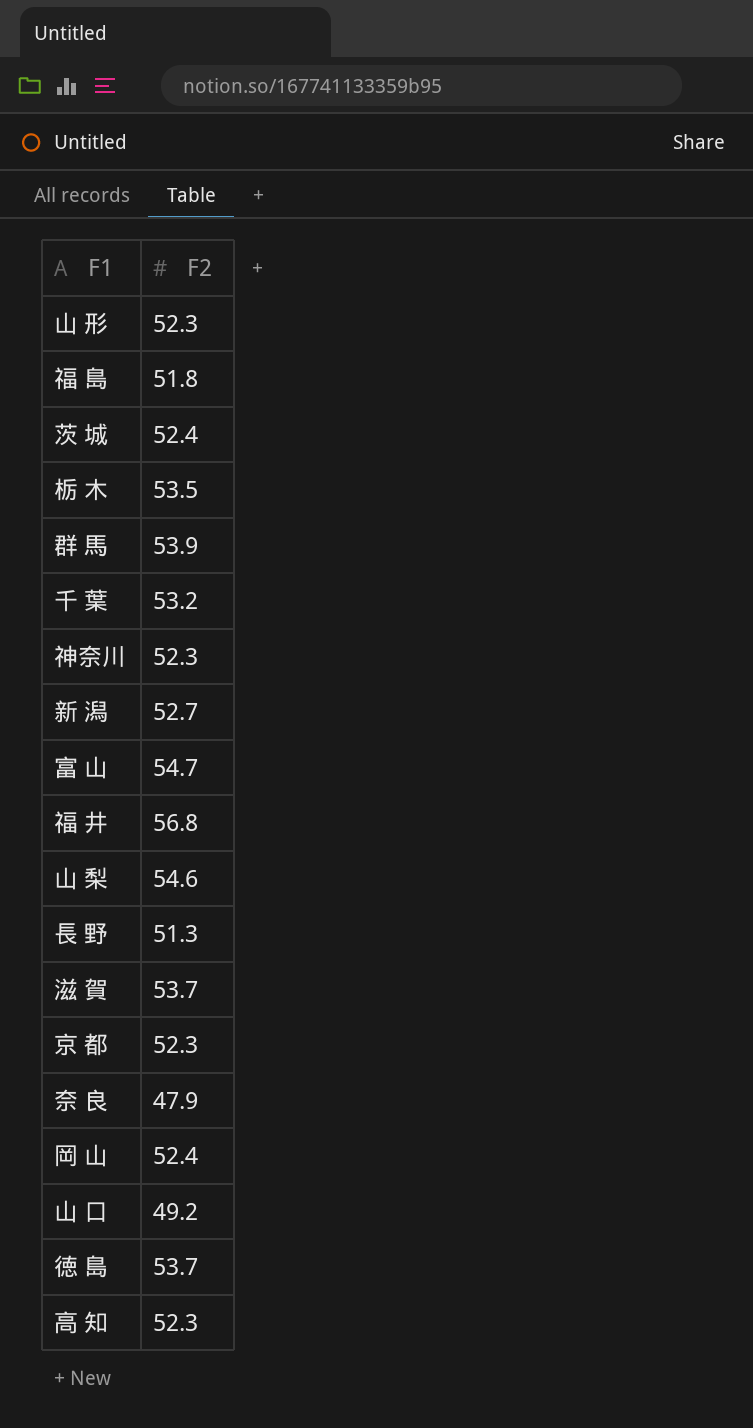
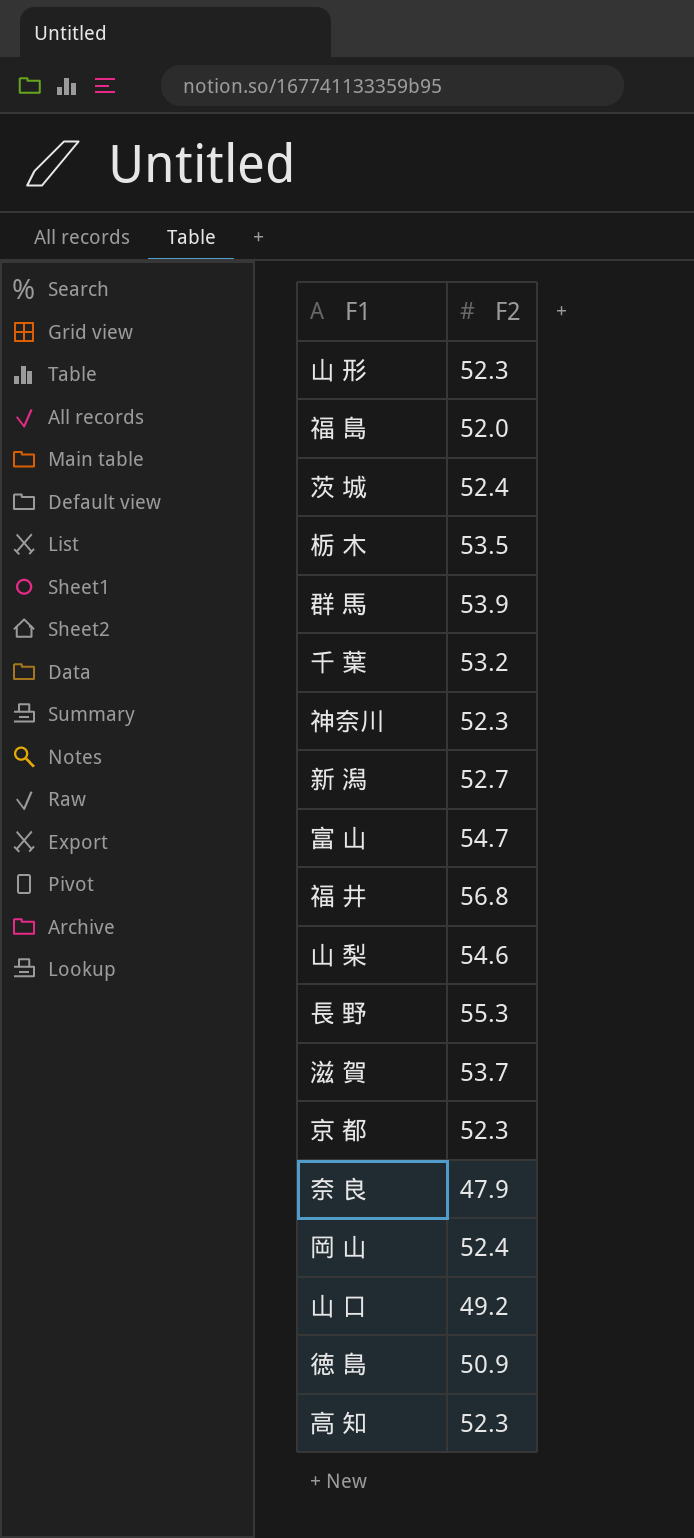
福 島 | F2: 51.8 -> 52.0
長 野 | F2: 51.3 -> 55.3
徳 島 | F2: 53.7 -> 50.9

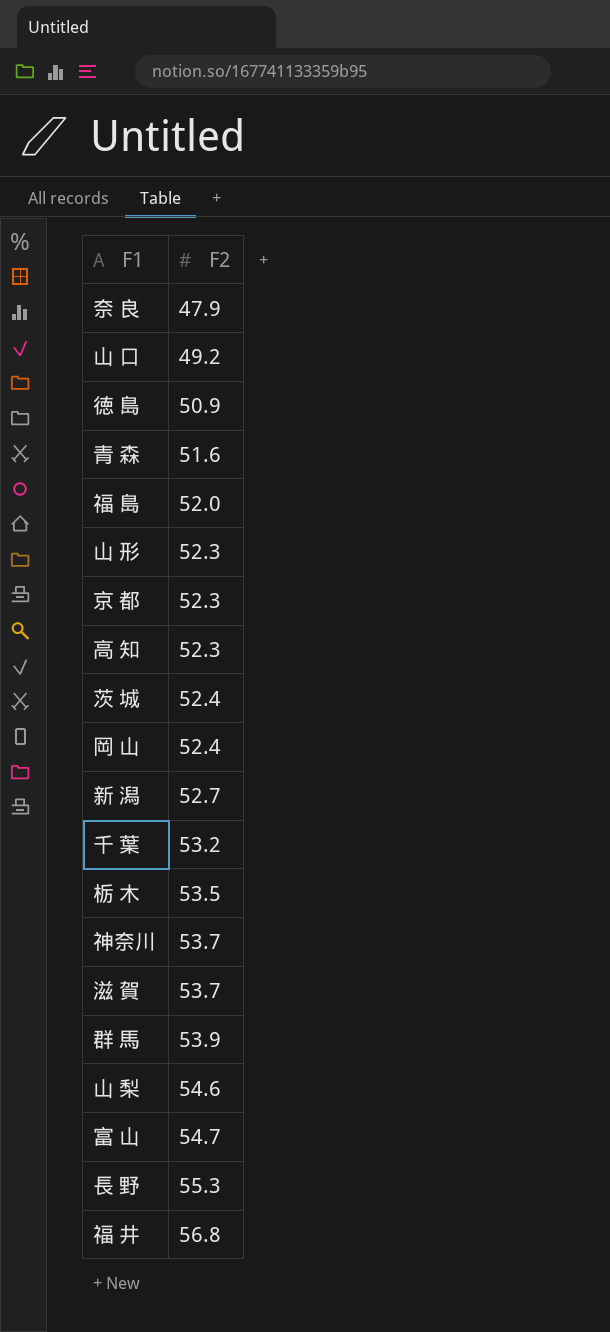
row order: none -> F2 ascending
row 青 森: none -> 51.6
神奈川 | F2: 52.3 -> 53.7

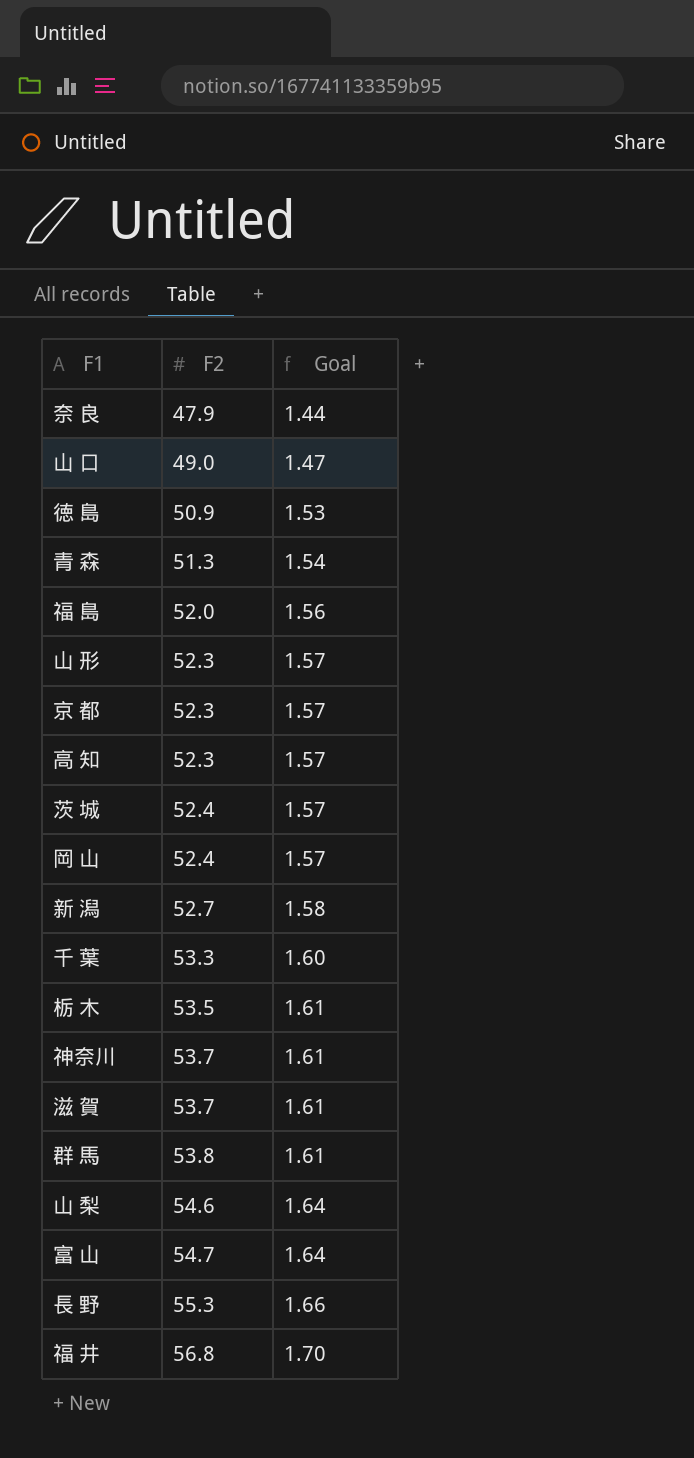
column Goal | formula: none -> [F2] * 0.03
山 口 | F2: 49.2 -> 49.0
青 森 | F2: 51.6 -> 51.3
千 葉 | F2: 53.2 -> 53.3
群 馬 | F2: 53.9 -> 53.8

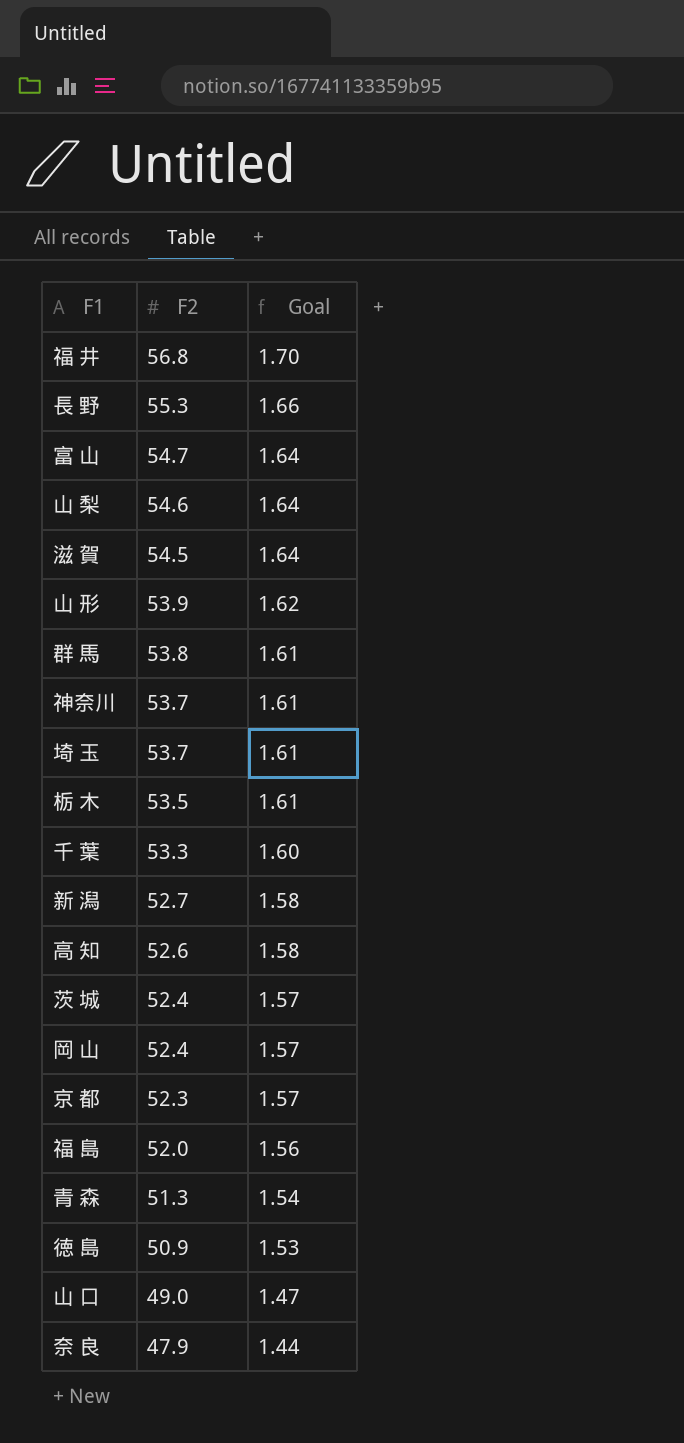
row order: F2 ascending -> F2 descending
滋 賀 | F2: 53.7 -> 54.5
滋 賀 | Goal: 1.61 -> 1.64
山 形 | F2: 52.3 -> 53.9
山 形 | Goal: 1.57 -> 1.62
row 埼 玉: none -> 53.7 | 1.61
高 知 | F2: 52.3 -> 52.6
高 知 | Goal: 1.57 -> 1.58

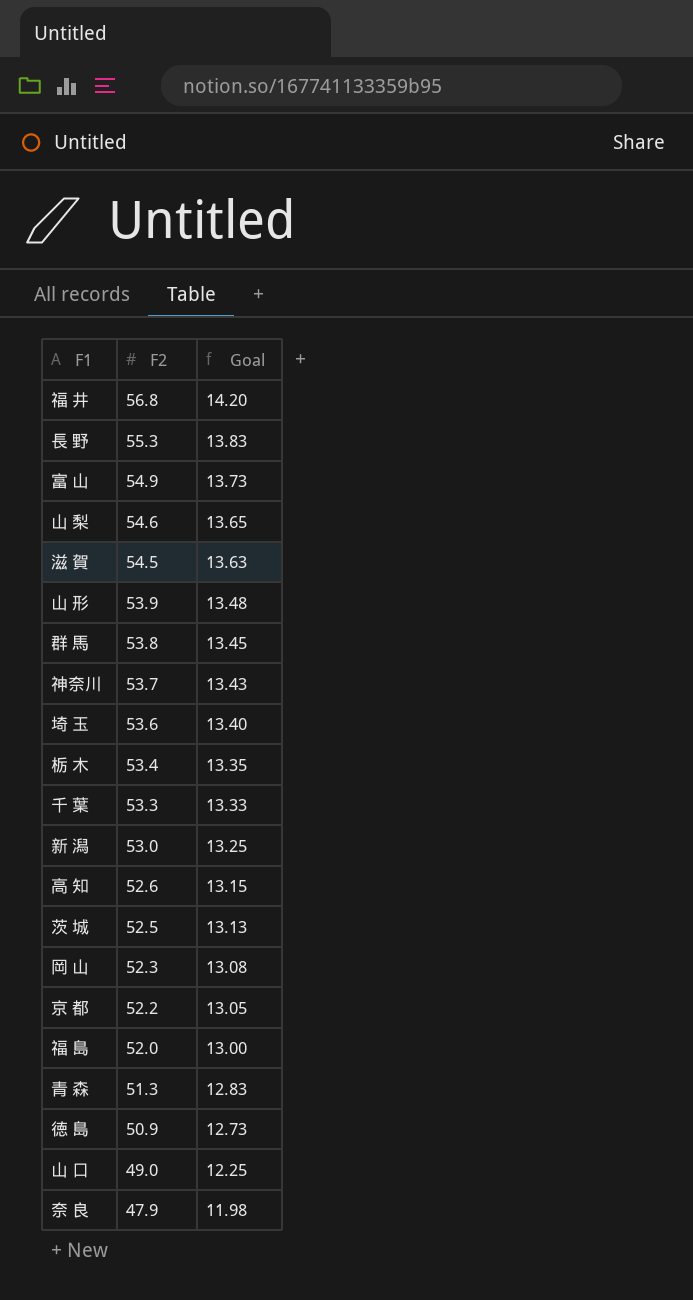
column Goal | formula: [F2] * 0.03 -> [F2] * 0.25
富 山 | F2: 54.7 -> 54.9
埼 玉 | F2: 53.7 -> 53.6
栃 木 | F2: 53.5 -> 53.4
新 潟 | F2: 52.7 -> 53.0
茨 城 | F2: 52.4 -> 52.5
岡 山 | F2: 52.4 -> 52.3
京 都 | F2: 52.3 -> 52.2

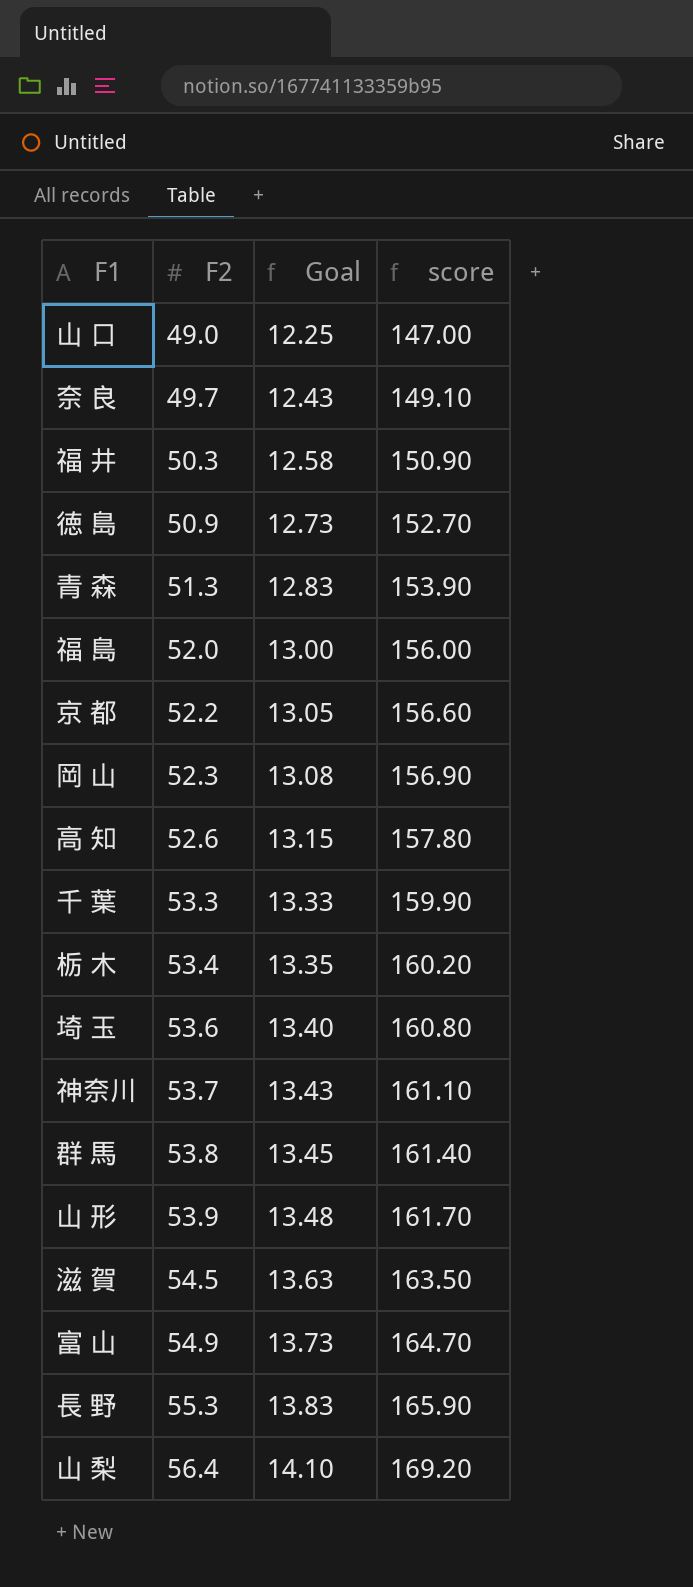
row order: F2 descending -> F2 ascending
column score | formula: none -> [F2] * 3
row 新 潟: 53.0 | 13.25 -> none
row 茨 城: 52.5 | 13.13 -> none
奈 良 | F2: 47.9 -> 49.7
奈 良 | Goal: 11.98 -> 12.43
福 井 | F2: 56.8 -> 50.3
福 井 | Goal: 14.20 -> 12.58
山 梨 | F2: 54.6 -> 56.4
山 梨 | Goal: 13.65 -> 14.10

